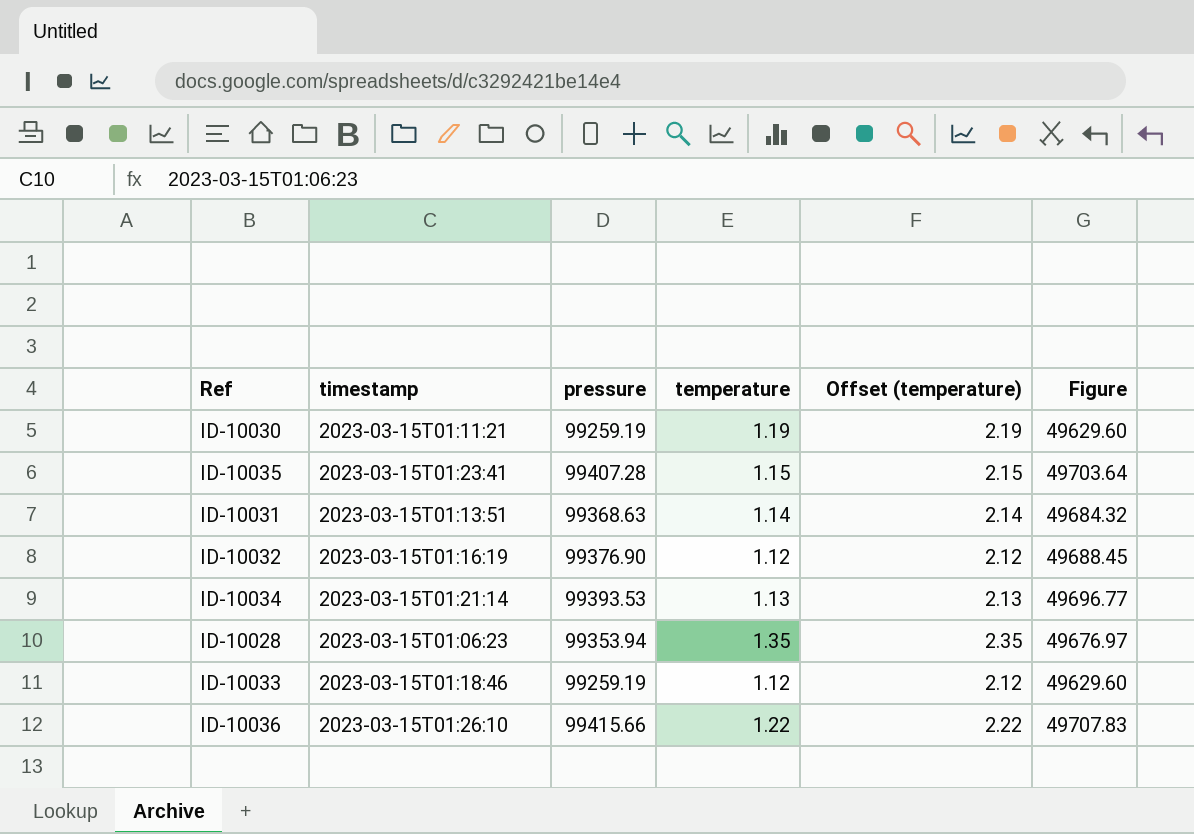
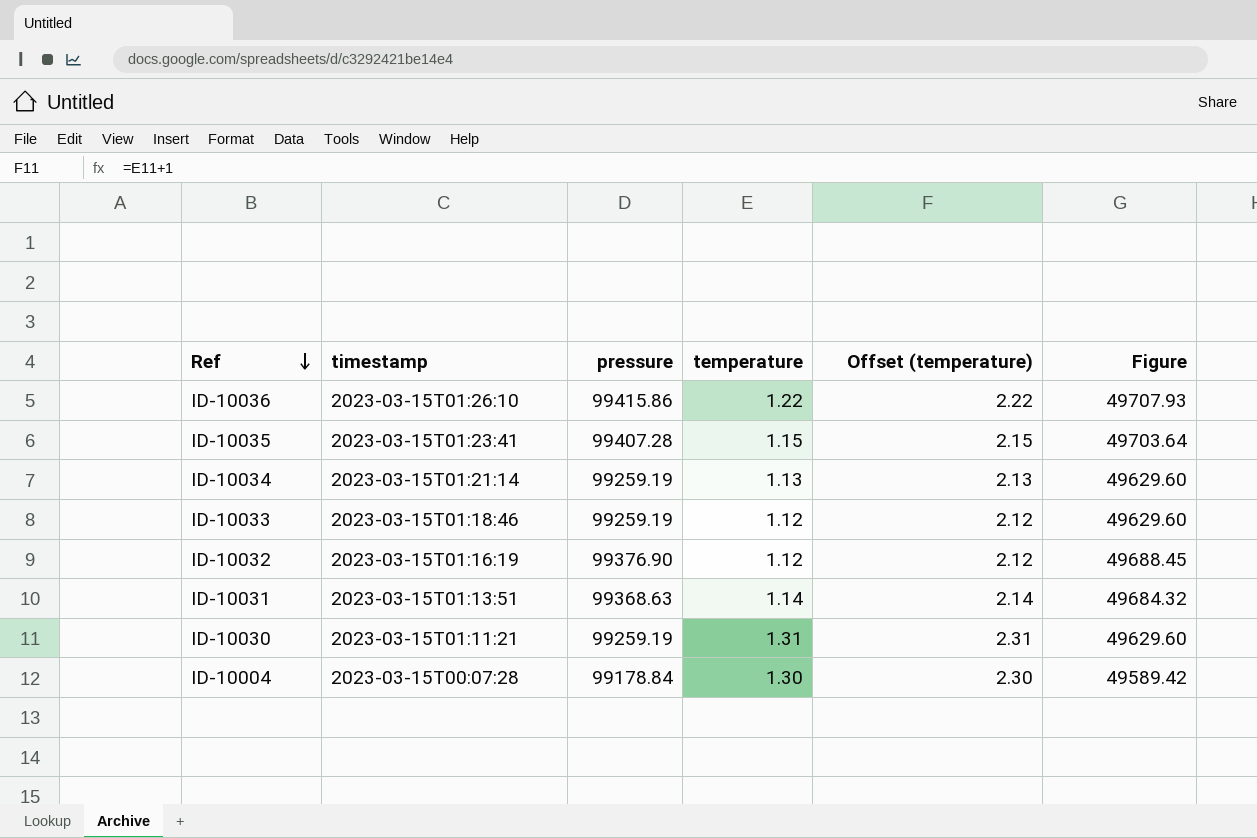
row order: none -> Ref descending
row ID-10028: 2023-03-15T01:06:23 | 99353.94 | 1.35 | 2.35 | 49676.97 -> none
ID-10036 | pressure: 99415.66 -> 99415.86
ID-10036 | Figure: 49707.83 -> 49707.93
ID-10034 | pressure: 99393.53 -> 99259.19
ID-10034 | Figure: 49696.77 -> 49629.60
ID-10030 | temperature: 1.19 -> 1.31
ID-10030 | Offset (temperature): 2.19 -> 2.31
row ID-10004: none -> 2023-03-15T00:07:28 | 99178.84 | 1.30 | 2.30 | 49589.42

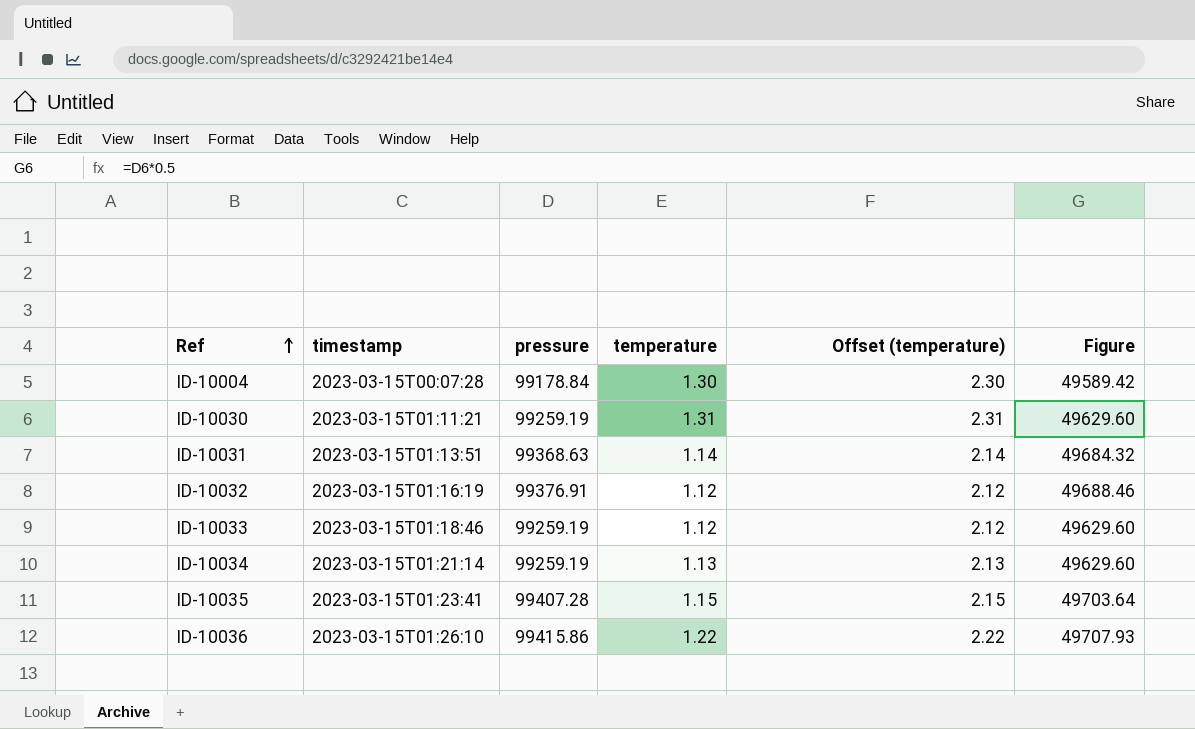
row order: Ref descending -> Ref ascending
ID-10032 | pressure: 99376.90 -> 99376.91
ID-10032 | Figure: 49688.45 -> 49688.46

